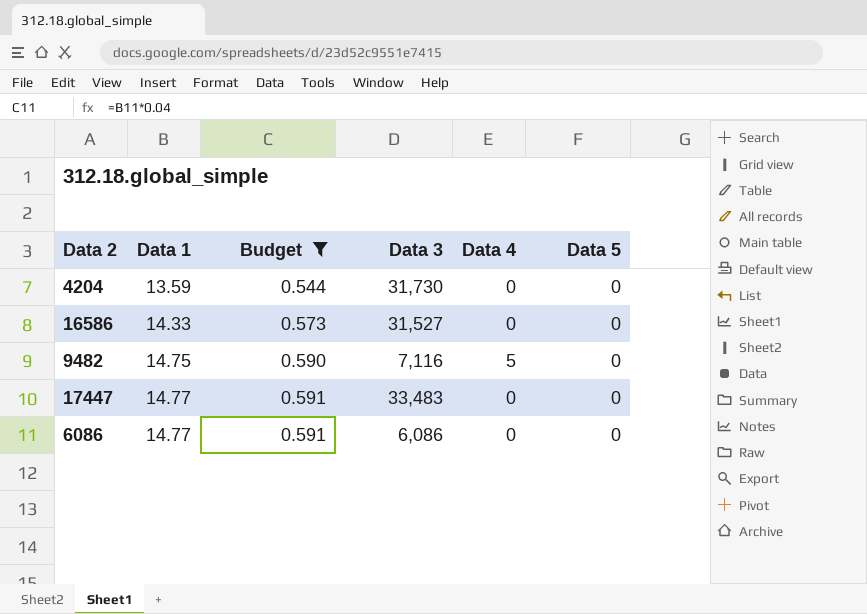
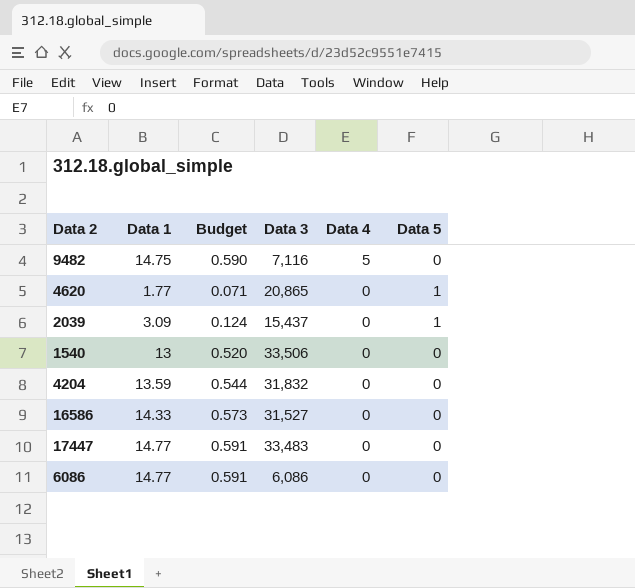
filter: Budget >= 0.544 -> none
row order: Data 1 ascending -> Data 4 descending
4204 | Data 3: 31,730 -> 31,832

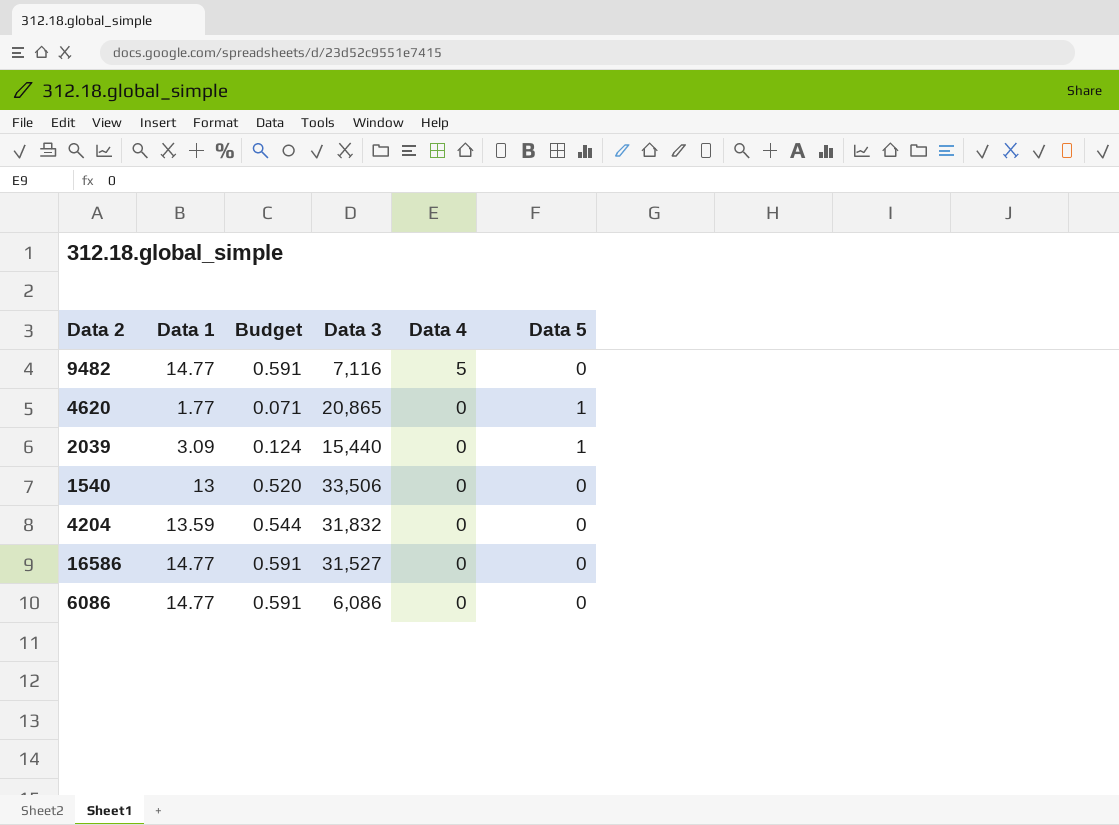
row 17447: 14.77 | 0.591 | 33,483 | 0 | 0 -> none
9482 | Data 1: 14.75 -> 14.77
9482 | Budget: 0.590 -> 0.591
2039 | Data 3: 15,437 -> 15,440
16586 | Data 1: 14.33 -> 14.77
16586 | Budget: 0.573 -> 0.591

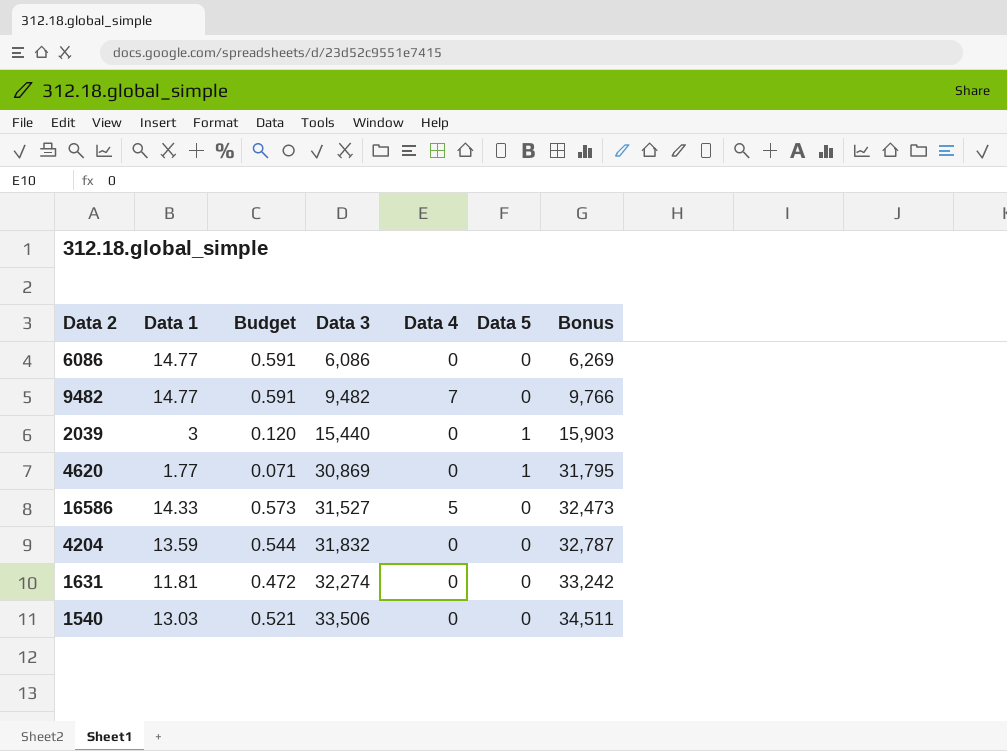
row order: Data 4 descending -> Data 3 ascending
column Bonus | formula: none -> [Data 3] * 1.03
9482 | Data 3: 7,116 -> 9,482
9482 | Data 4: 5 -> 7
2039 | Data 1: 3.09 -> 3
2039 | Budget: 0.124 -> 0.120
4620 | Data 3: 20,865 -> 30,869
16586 | Data 1: 14.77 -> 14.33
16586 | Budget: 0.591 -> 0.573
16586 | Data 4: 0 -> 5
row 1631: none -> 11.81 | 0.472 | 32,274 | 0 | 0 | 33,242
1540 | Data 1: 13 -> 13.03
1540 | Budget: 0.520 -> 0.521

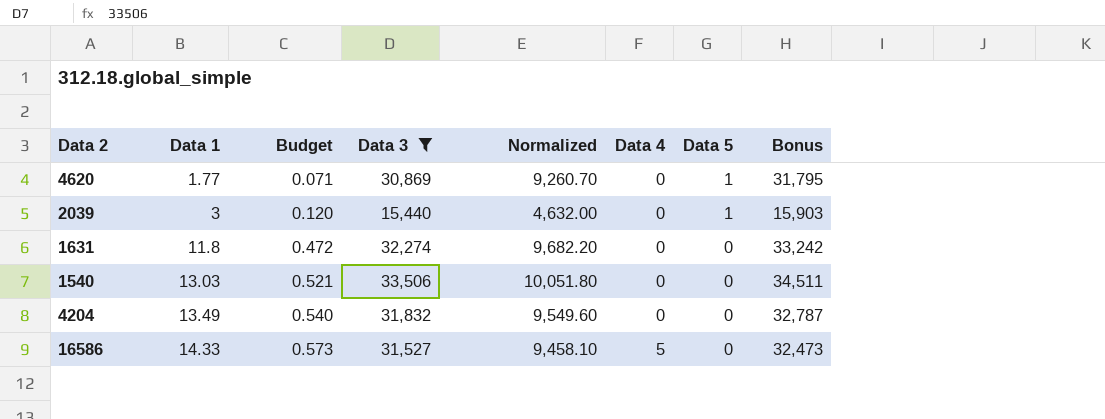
filter: none -> Data 3 >= 15,440
row order: Data 3 ascending -> Data 1 ascending
column Normalized | formula: none -> [Data 3] * 0.3
1631 | Data 1: 11.81 -> 11.8
4204 | Data 1: 13.59 -> 13.49
4204 | Budget: 0.544 -> 0.540

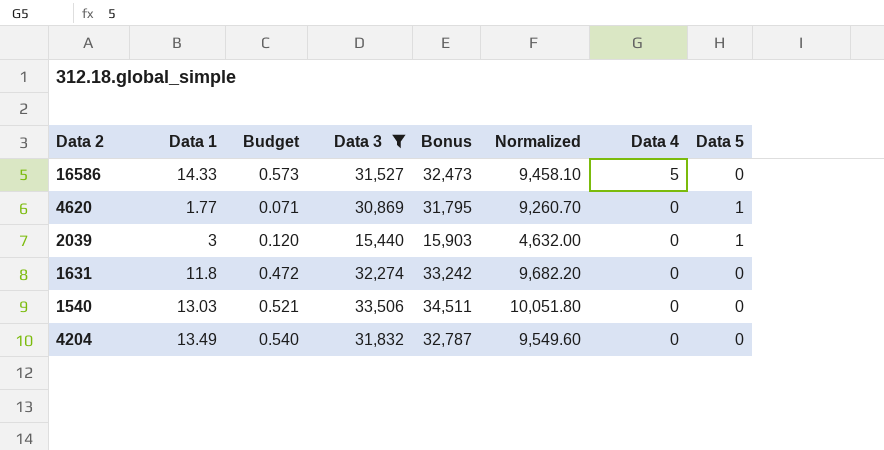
row order: Data 1 ascending -> Data 4 descending
column Bonus | position: 8 -> 5

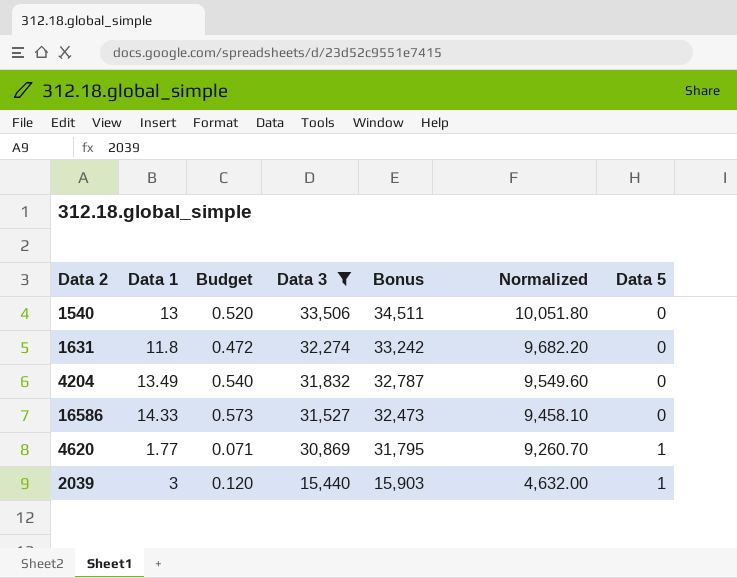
row order: Data 4 descending -> Data 3 descending
column Data 4 | position: 7 -> none
1540 | Data 1: 13.03 -> 13
1540 | Budget: 0.521 -> 0.520

